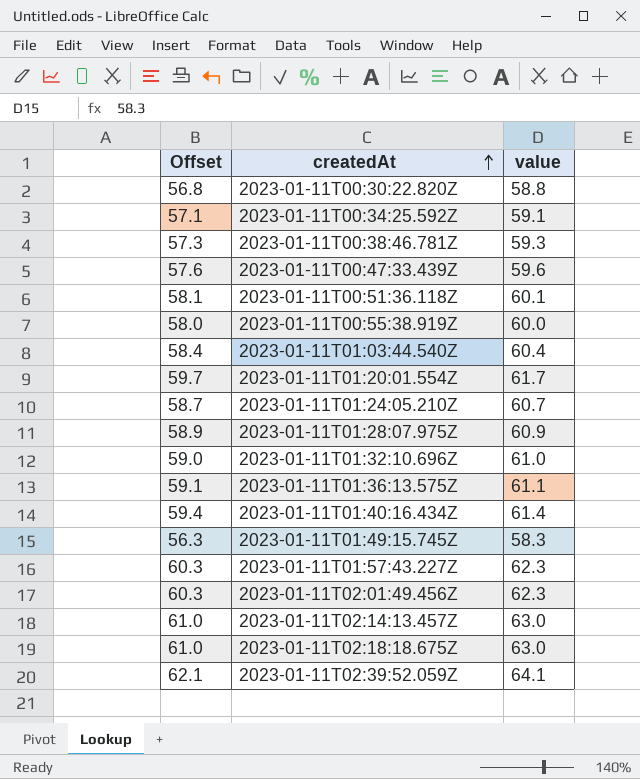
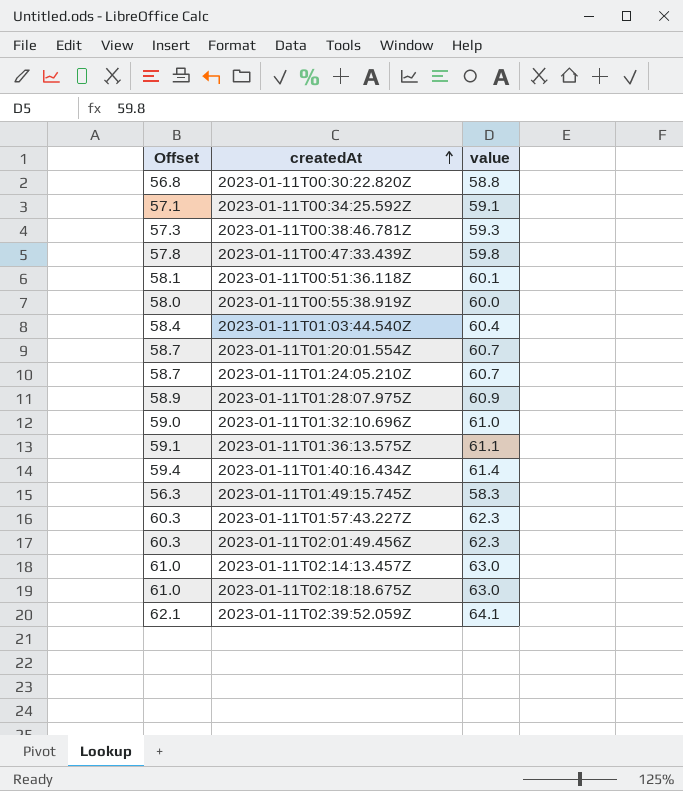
2023-01-11T00:47:33.439Z | Offset: 57.6 -> 57.8
2023-01-11T00:47:33.439Z | value: 59.6 -> 59.8
2023-01-11T01:20:01.554Z | Offset: 59.7 -> 58.7
2023-01-11T01:20:01.554Z | value: 61.7 -> 60.7

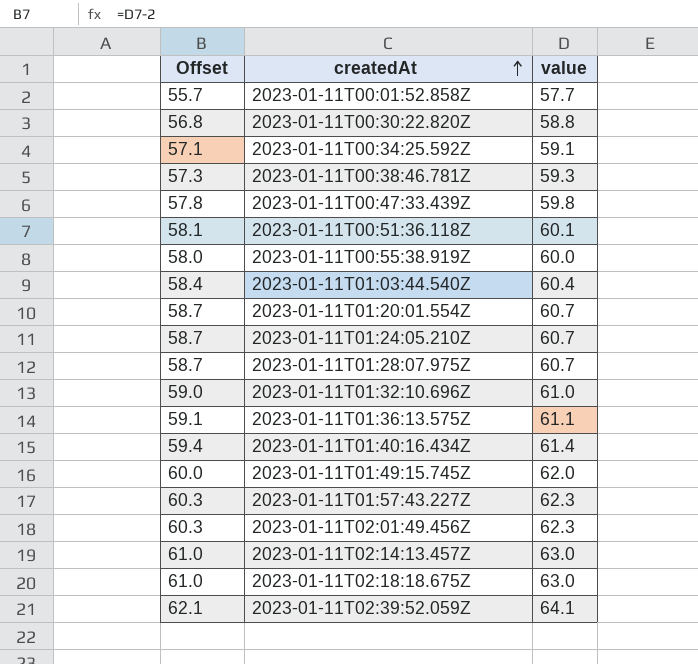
row 2023-01-11T00:01:52.858Z: none -> 55.7 | 57.7
2023-01-11T01:28:07.975Z | Offset: 58.9 -> 58.7
2023-01-11T01:28:07.975Z | value: 60.9 -> 60.7
2023-01-11T01:49:15.745Z | Offset: 56.3 -> 60.0
2023-01-11T01:49:15.745Z | value: 58.3 -> 62.0

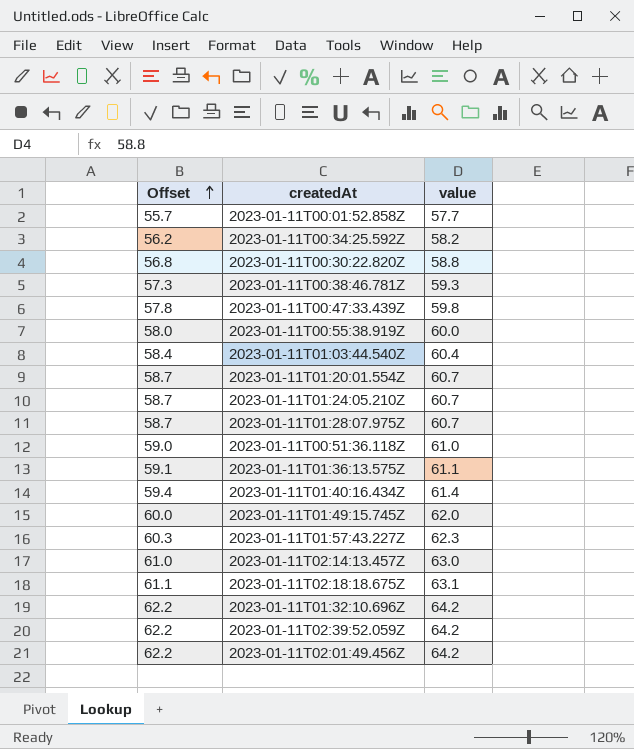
row order: createdAt ascending -> Offset ascending
2023-01-11T00:34:25.592Z | Offset: 57.1 -> 56.2
2023-01-11T00:34:25.592Z | value: 59.1 -> 58.2
2023-01-11T00:51:36.118Z | Offset: 58.1 -> 59.0
2023-01-11T00:51:36.118Z | value: 60.1 -> 61.0
2023-01-11T02:18:18.675Z | Offset: 61.0 -> 61.1
2023-01-11T02:18:18.675Z | value: 63.0 -> 63.1
2023-01-11T01:32:10.696Z | Offset: 59.0 -> 62.2
2023-01-11T01:32:10.696Z | value: 61.0 -> 64.2
2023-01-11T02:39:52.059Z | Offset: 62.1 -> 62.2
2023-01-11T02:39:52.059Z | value: 64.1 -> 64.2
2023-01-11T02:01:49.456Z | Offset: 60.3 -> 62.2
2023-01-11T02:01:49.456Z | value: 62.3 -> 64.2

